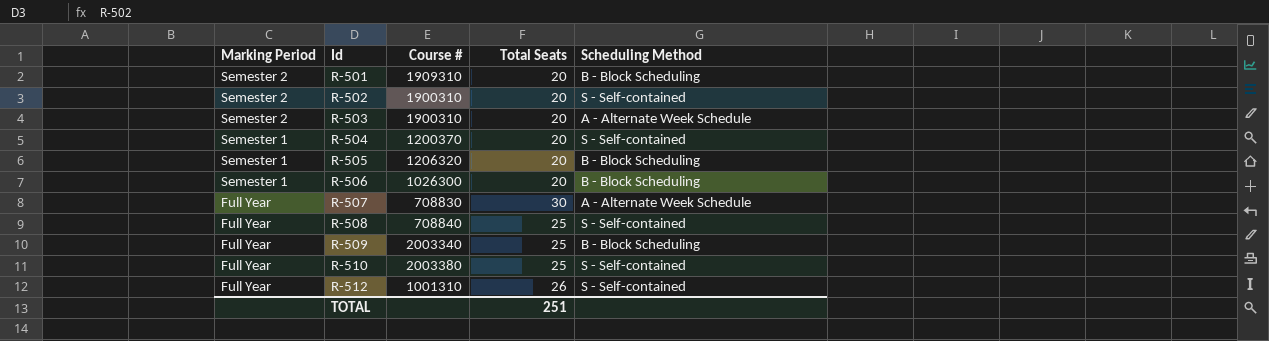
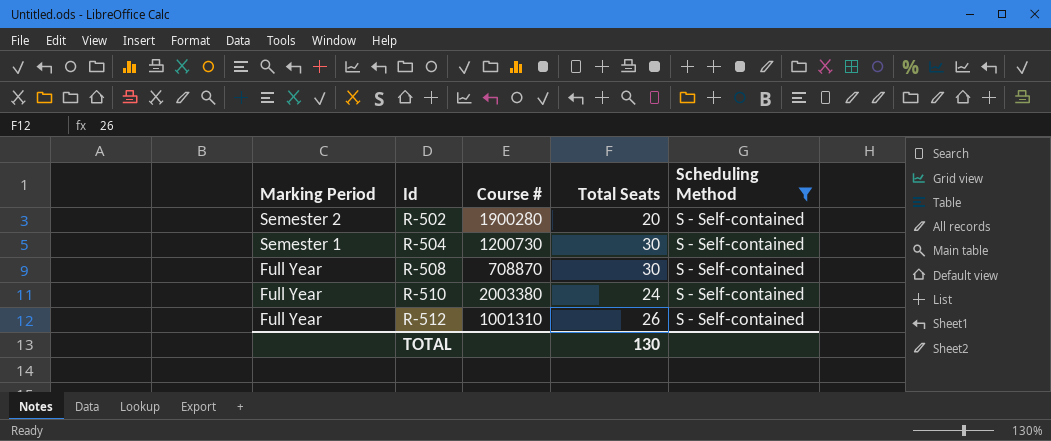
filter: none -> Scheduling Method = S - Self-contained
R-502 | Course #: 1900310 -> 1900280
R-504 | Course #: 1200370 -> 1200730
R-504 | Total Seats: 20 -> 30
R-508 | Course #: 708840 -> 708870
R-508 | Total Seats: 25 -> 30
R-510 | Total Seats: 25 -> 24
TOTAL | Total Seats: 251 -> 130

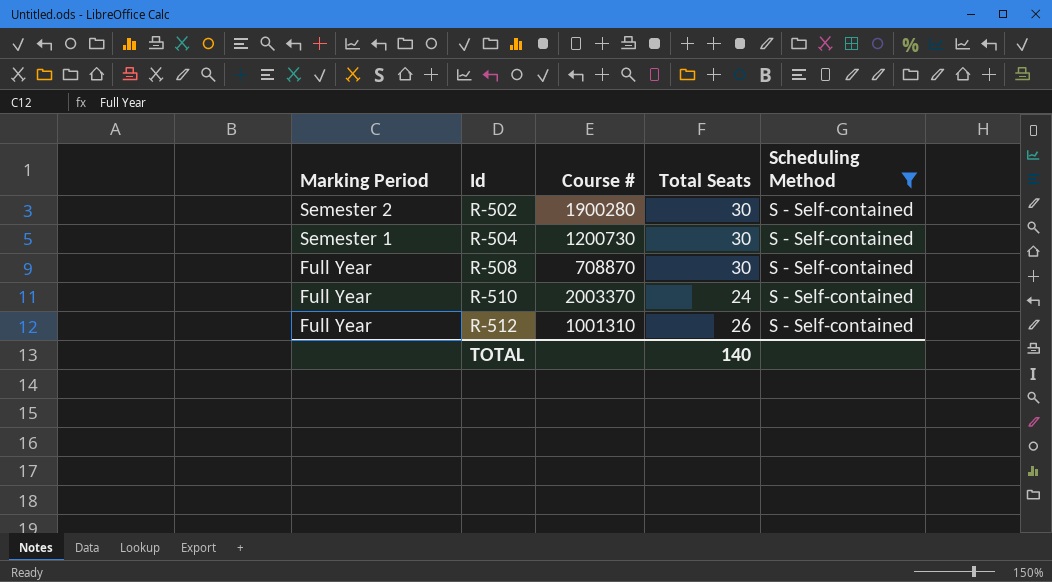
R-502 | Total Seats: 20 -> 30
R-510 | Course #: 2003380 -> 2003370
TOTAL | Total Seats: 130 -> 140

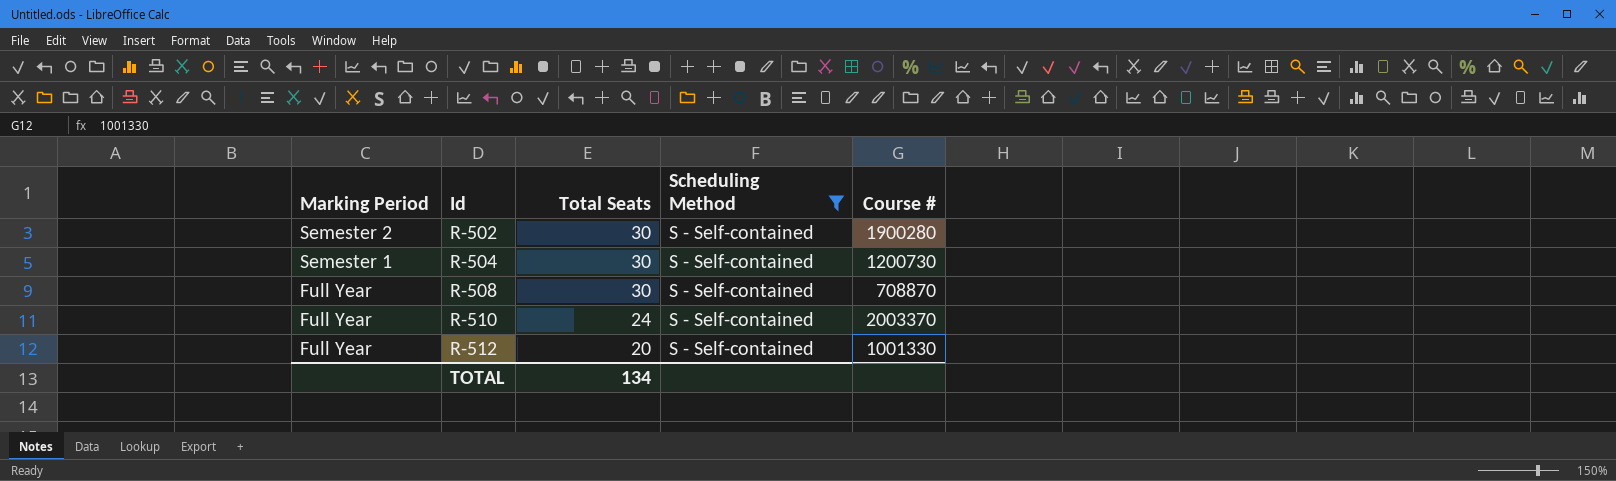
column Course # | position: 3 -> 5
R-512 | Total Seats: 26 -> 20
R-512 | Course #: 1001310 -> 1001330
TOTAL | Total Seats: 140 -> 134

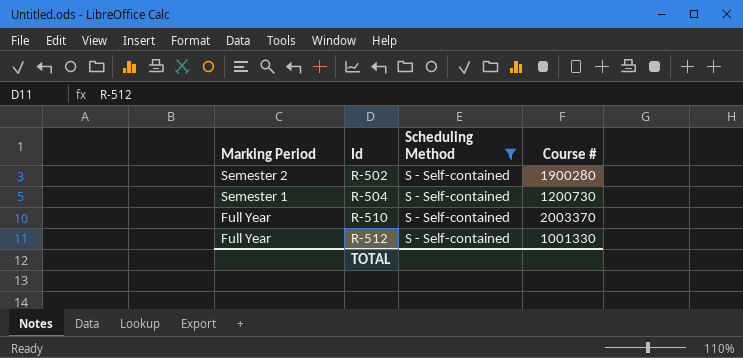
column Total Seats | position: 3 -> none
row R-508: Full Year | 30 | S - Self-contained | 708870 -> none

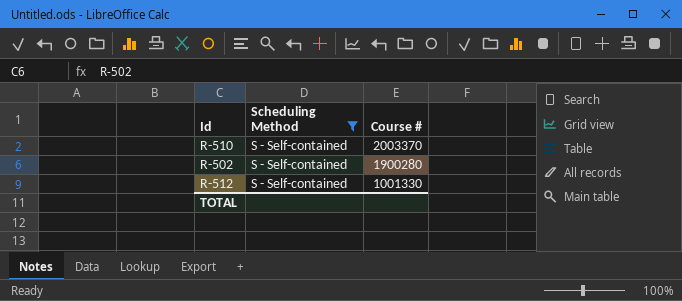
row order: Marking Period descending -> Course # descending
column Marking Period | position: 1 -> none
row R-504: Semester 1 | S - Self-contained | 1200730 -> none

